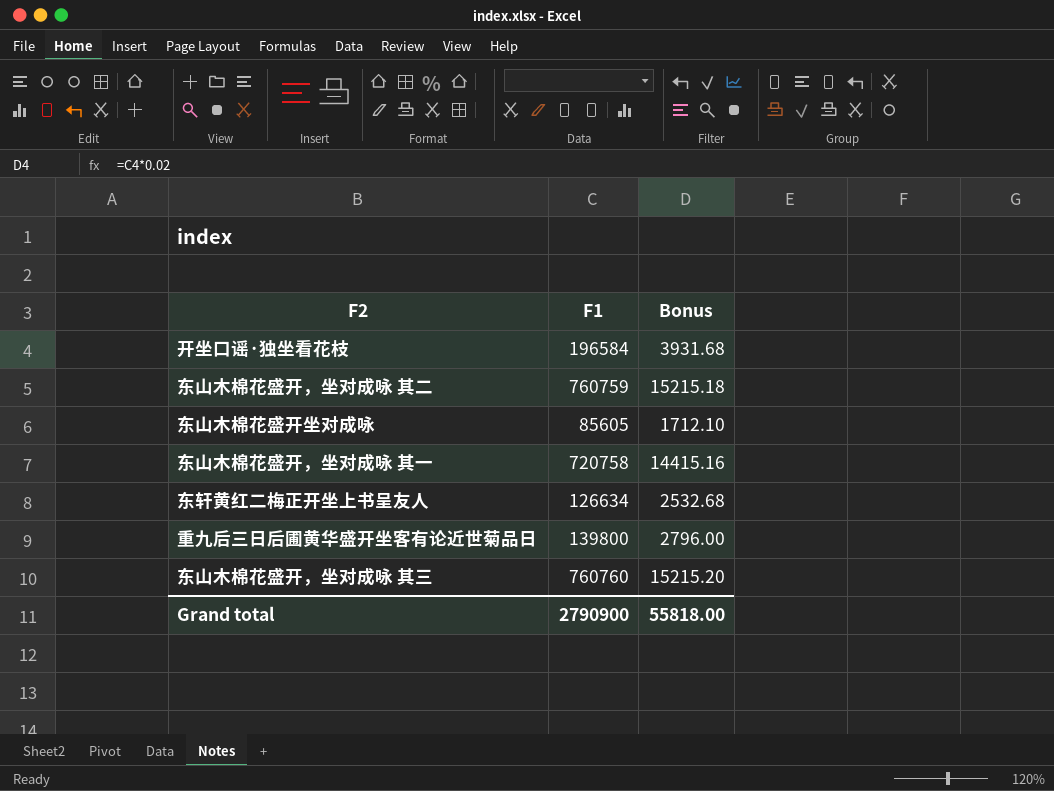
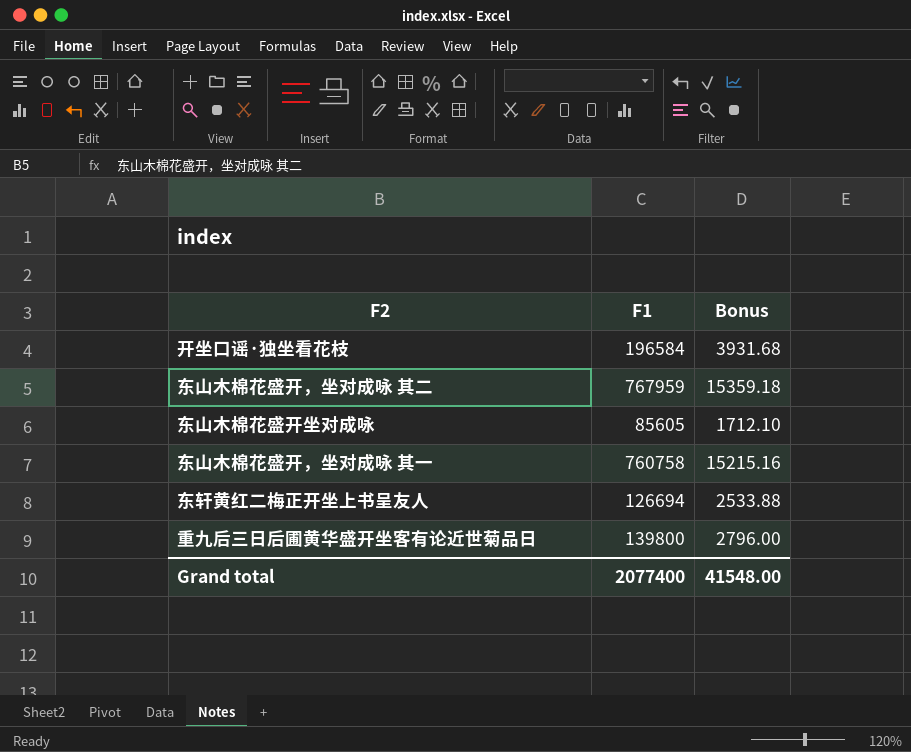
row 东山木棉花盛开，坐对成咏 其三: 760760 | 15215.20 -> none
东山木棉花盛开，坐对成咏 其二 | F1: 760759 -> 767959
东山木棉花盛开，坐对成咏 其二 | Bonus: 15215.18 -> 15359.18
东山木棉花盛开，坐对成咏 其一 | F1: 720758 -> 760758
东山木棉花盛开，坐对成咏 其一 | Bonus: 14415.16 -> 15215.16
东轩黄红二梅正开坐上书呈友人 | F1: 126634 -> 126694
东轩黄红二梅正开坐上书呈友人 | Bonus: 2532.68 -> 2533.88
Grand total | F1: 2790900 -> 2077400
Grand total | Bonus: 55818.00 -> 41548.00

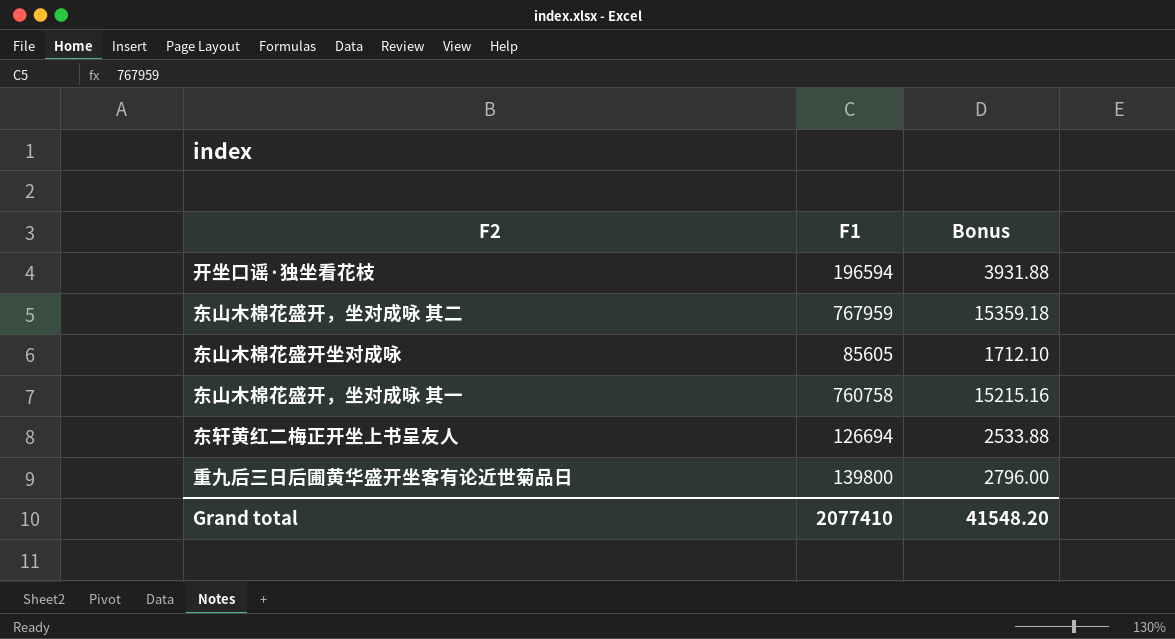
开坐口谣·独坐看花枝 | F1: 196584 -> 196594
开坐口谣·独坐看花枝 | Bonus: 3931.68 -> 3931.88
Grand total | F1: 2077400 -> 2077410
Grand total | Bonus: 41548.00 -> 41548.20

